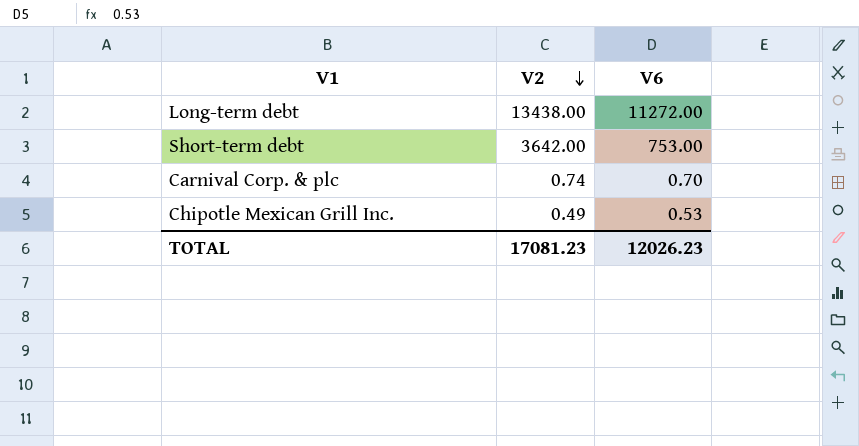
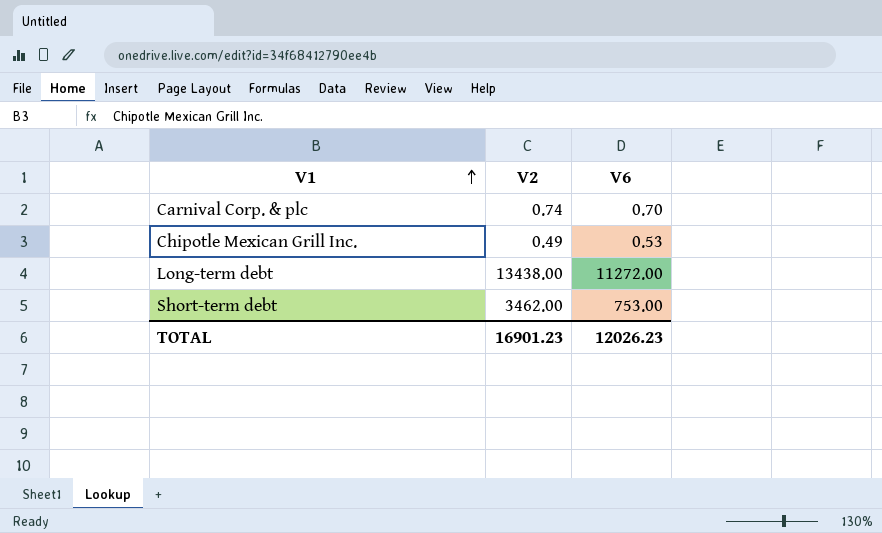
row order: V2 descending -> V1 ascending
Short-term debt | V2: 3642.00 -> 3462.00
TOTAL | V2: 17081.23 -> 16901.23

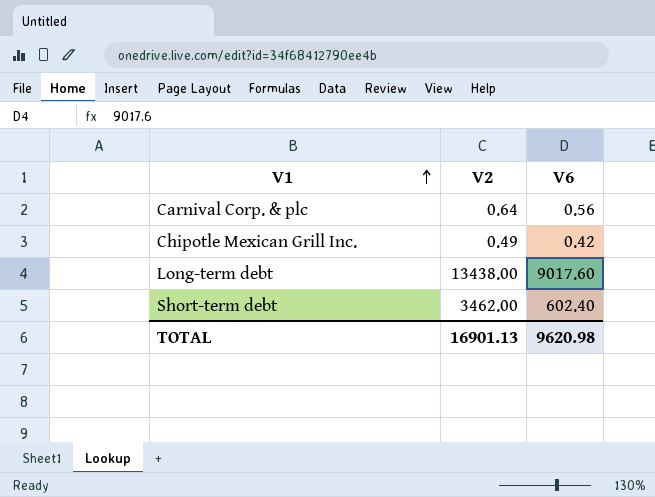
Carnival Corp. & plc | V2: 0.74 -> 0.64
Carnival Corp. & plc | V6: 0.70 -> 0.56
Chipotle Mexican Grill Inc. | V6: 0.53 -> 0.42
Long-term debt | V6: 11272.00 -> 9017.60
Short-term debt | V6: 753.00 -> 602.40
TOTAL | V2: 16901.23 -> 16901.13
TOTAL | V6: 12026.23 -> 9620.98

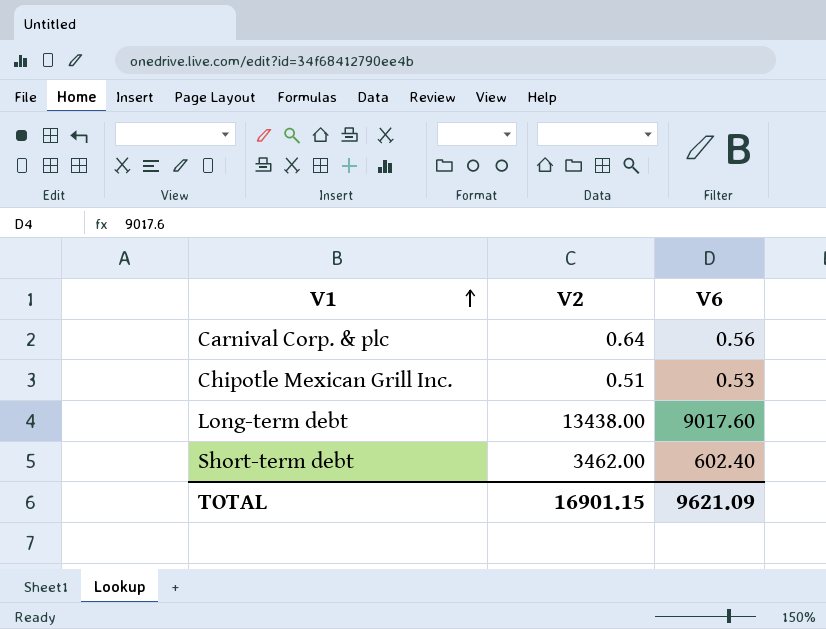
Chipotle Mexican Grill Inc. | V2: 0.49 -> 0.51
Chipotle Mexican Grill Inc. | V6: 0.42 -> 0.53
TOTAL | V2: 16901.13 -> 16901.15
TOTAL | V6: 9620.98 -> 9621.09

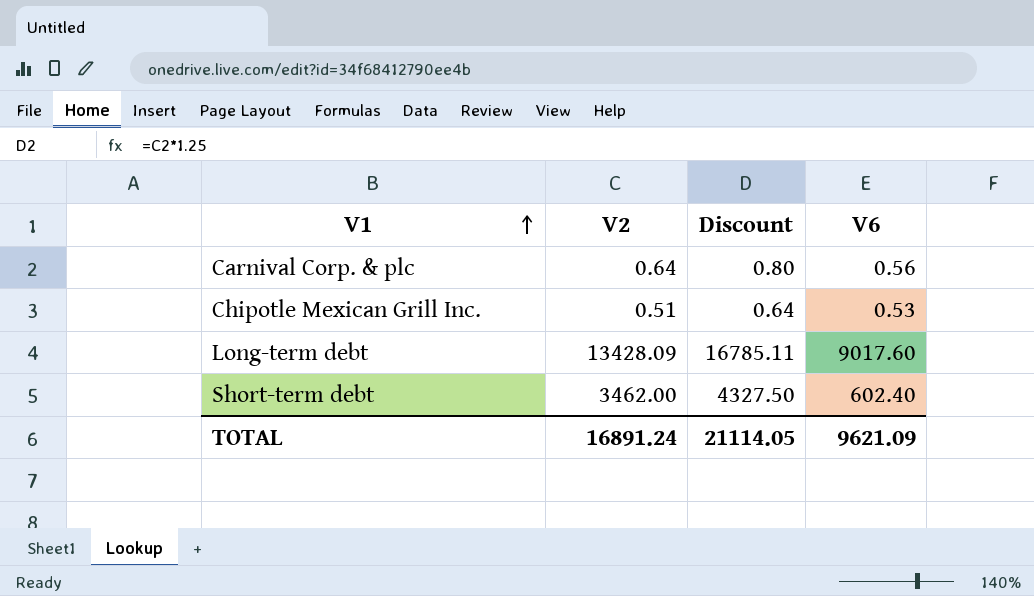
column Discount | formula: none -> [V2] * 1.25
Long-term debt | V2: 13438.00 -> 13428.09
TOTAL | V2: 16901.15 -> 16891.24

